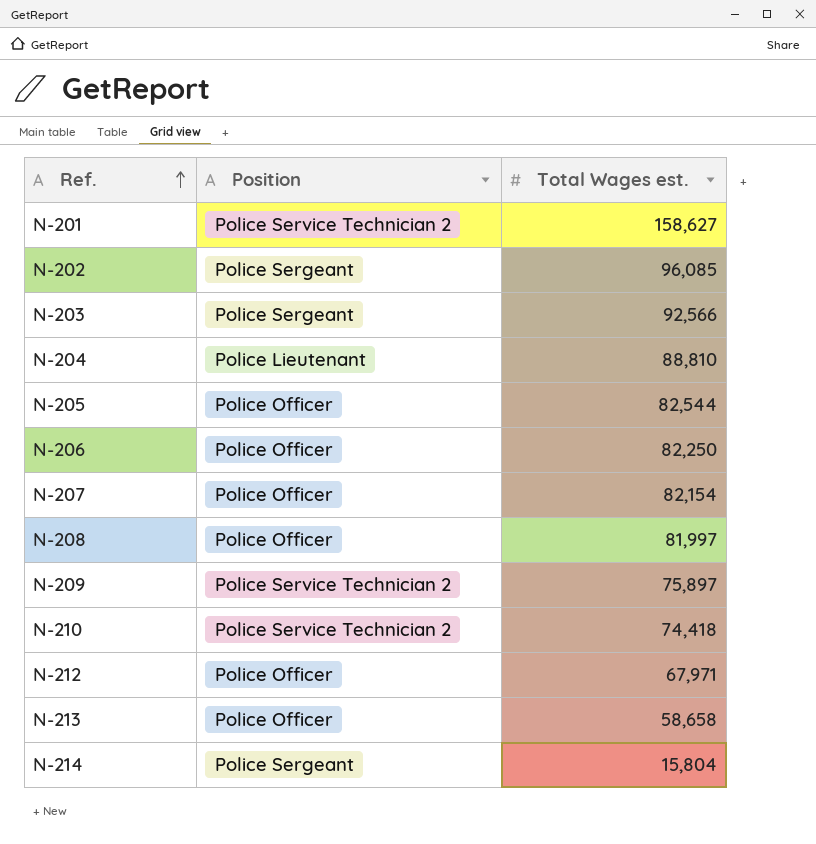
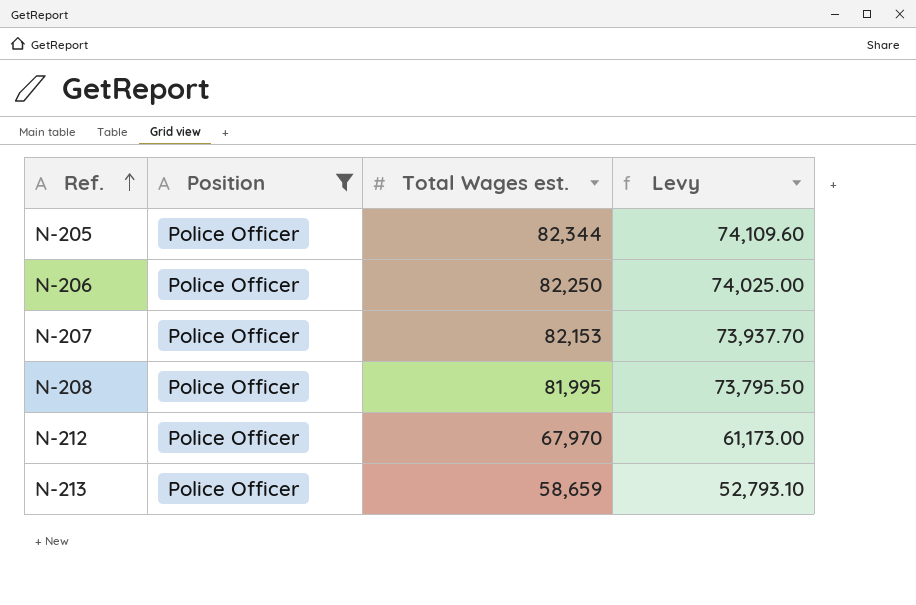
filter: none -> Position = Police Officer
column Levy | formula: none -> [Total Wages est.] * 0.9
N-205 | Total Wages est.: 82,544 -> 82,344
N-207 | Total Wages est.: 82,154 -> 82,153
N-208 | Total Wages est.: 81,997 -> 81,995
N-212 | Total Wages est.: 67,971 -> 67,970
N-213 | Total Wages est.: 58,658 -> 58,659

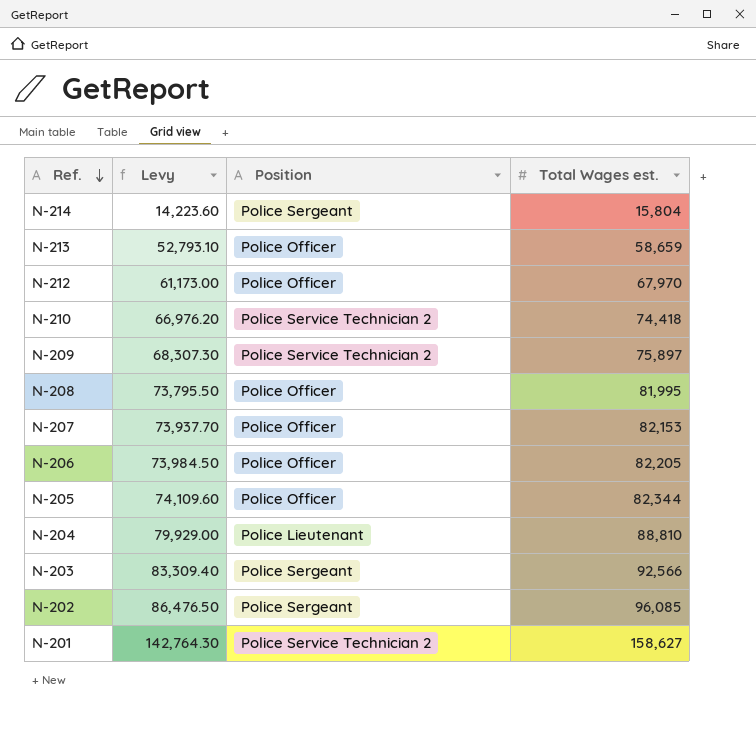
filter: Position = Police Officer -> none
row order: Ref. ascending -> Ref. descending
column Levy | position: 4 -> 2
N-206 | Levy: 74,025.00 -> 73,984.50
N-206 | Total Wages est.: 82,250 -> 82,205

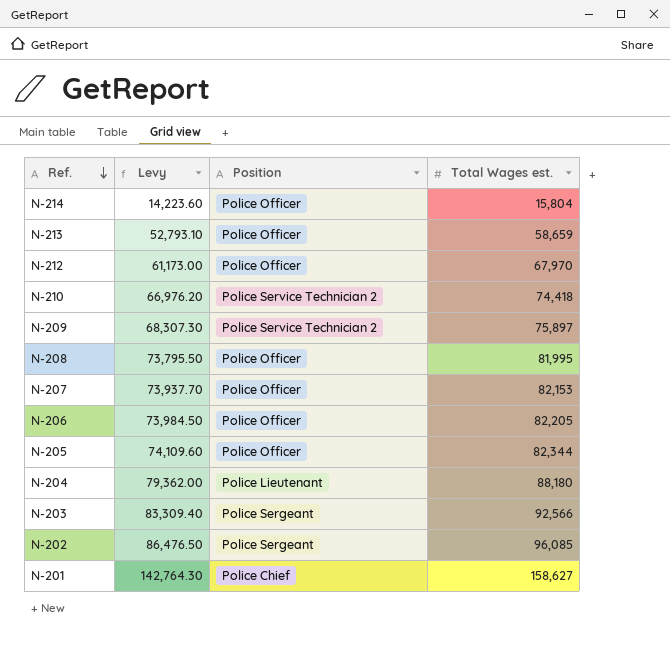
N-214 | Position: Police Sergeant -> Police Officer
N-204 | Levy: 79,929.00 -> 79,362.00
N-204 | Total Wages est.: 88,810 -> 88,180
N-201 | Position: Police Service Technician 2 -> Police Chief

